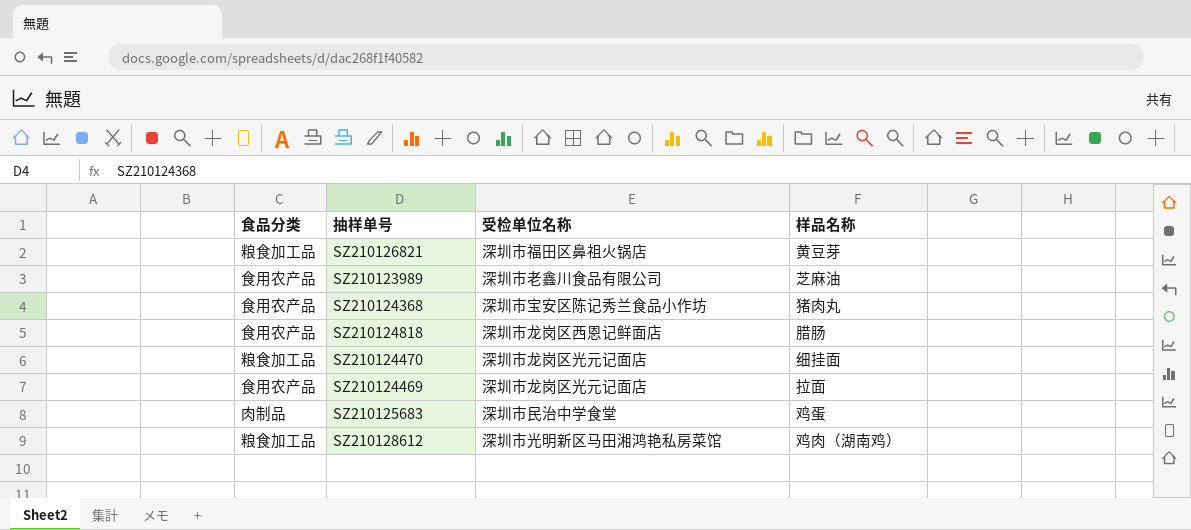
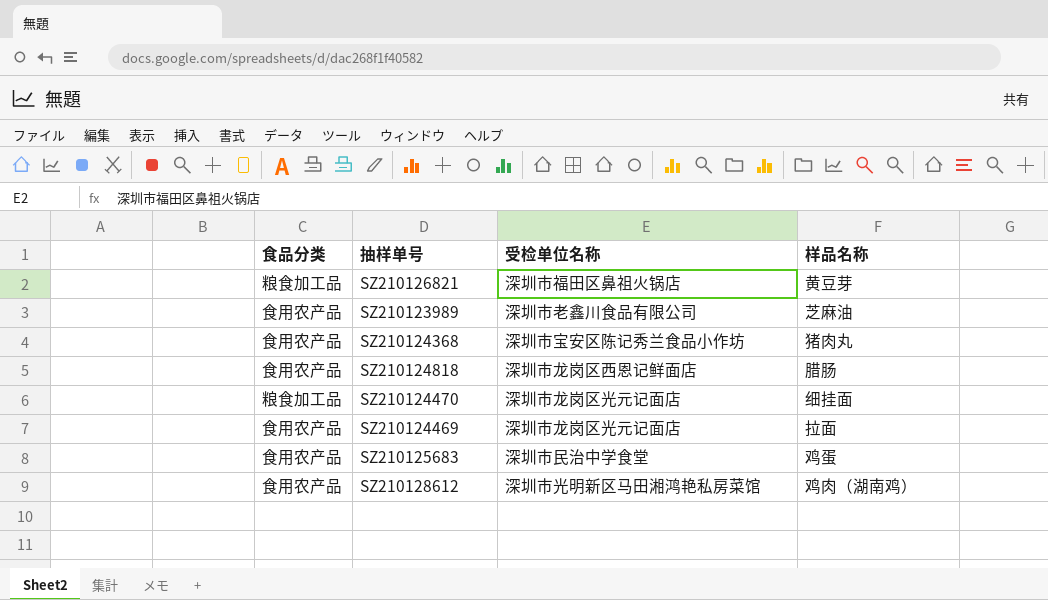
SZ210125683 | 食品分类: 肉制品 -> 食用农产品
SZ210128612 | 食品分类: 粮食加工品 -> 食用农产品

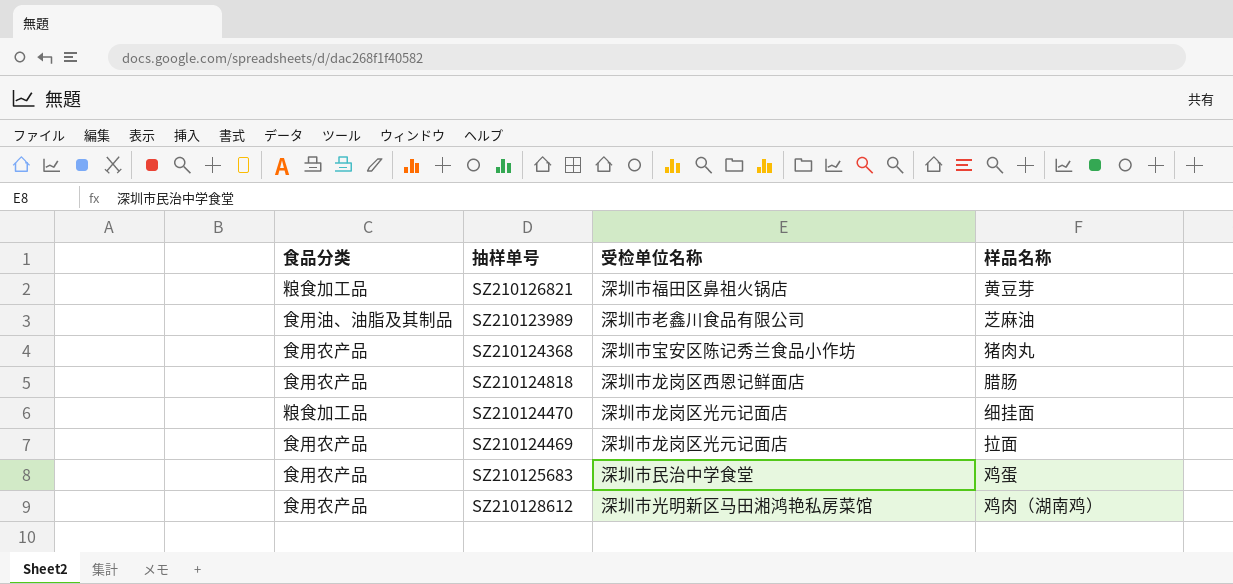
SZ210123989 | 食品分类: 食用农产品 -> 食用油、油脂及其制品

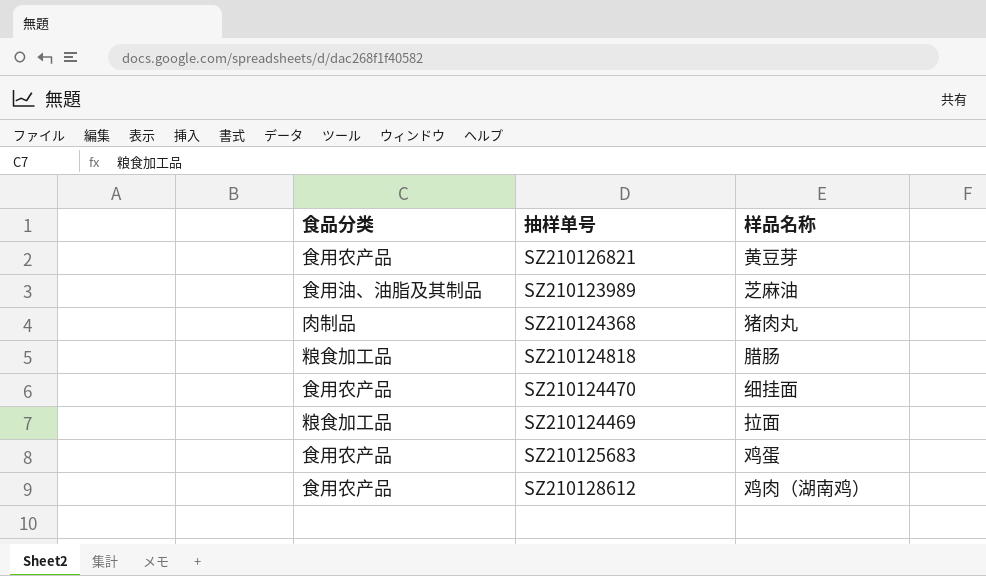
column 受检单位名称 | position: 3 -> none
SZ210126821 | 食品分类: 粮食加工品 -> 食用农产品
SZ210124368 | 食品分类: 食用农产品 -> 肉制品
SZ210124818 | 食品分类: 食用农产品 -> 粮食加工品
SZ210124470 | 食品分类: 粮食加工品 -> 食用农产品
SZ210124469 | 食品分类: 食用农产品 -> 粮食加工品

